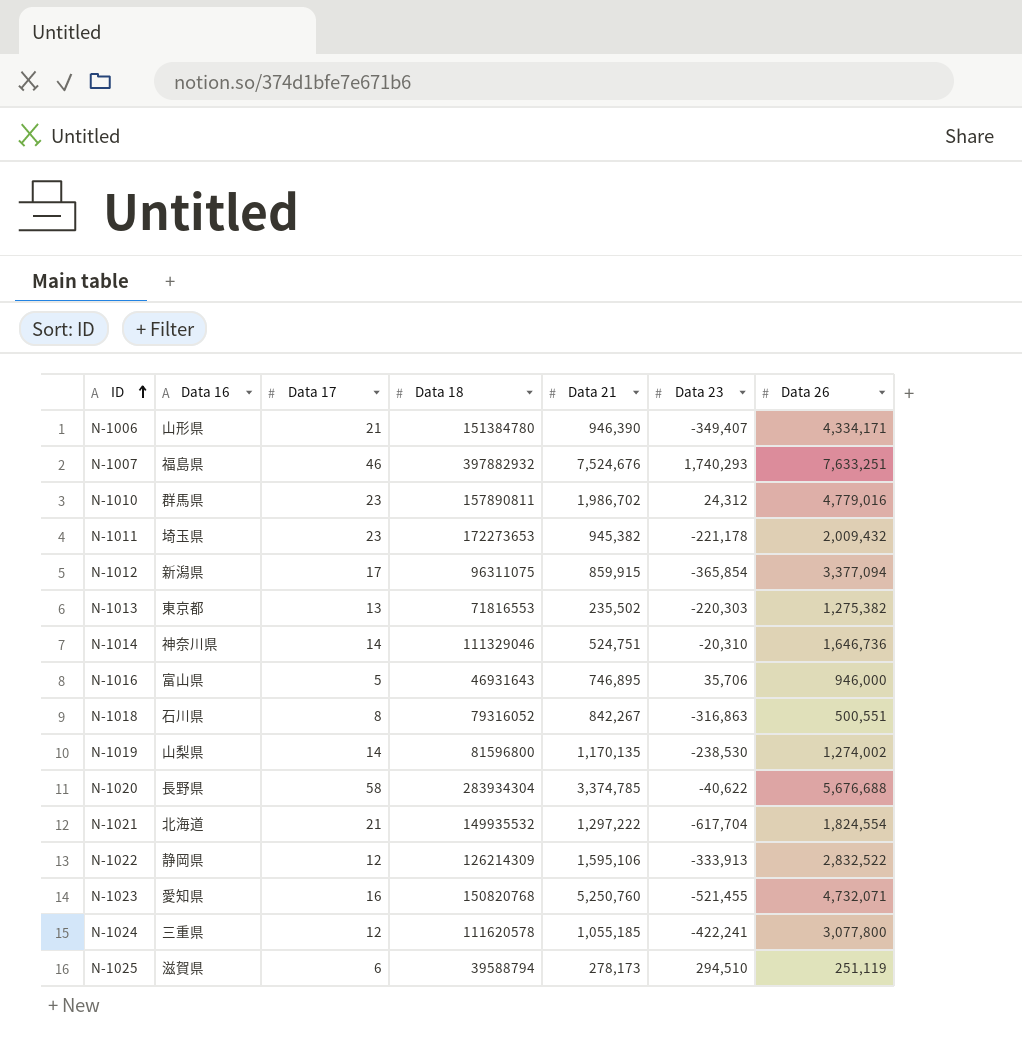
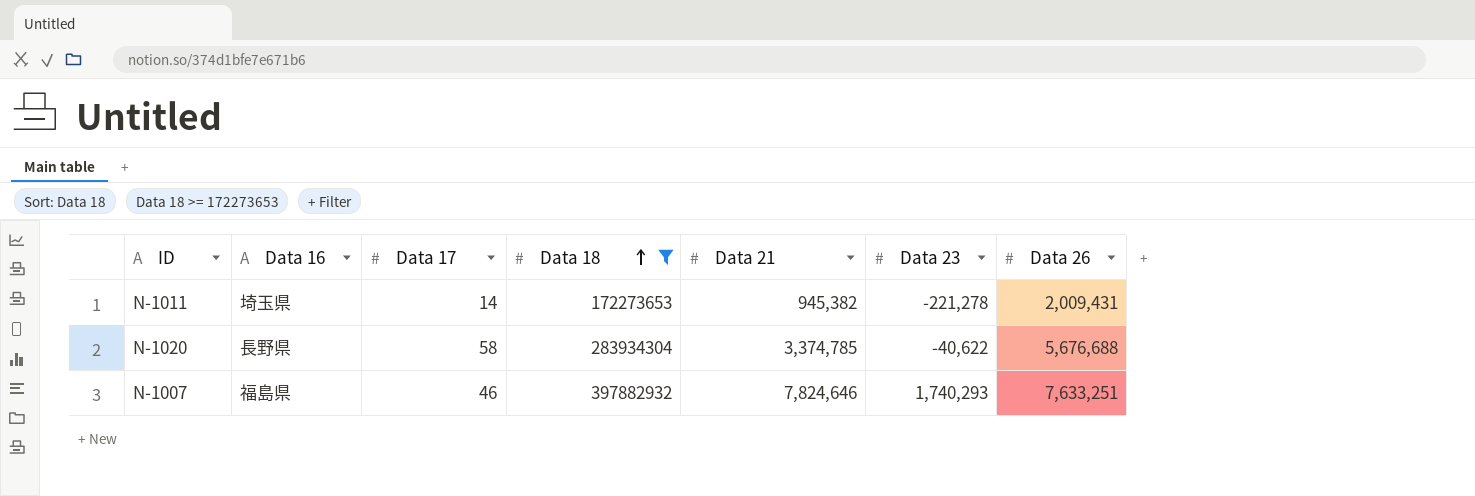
filter: none -> Data 18 >= 172273653
row order: ID ascending -> Data 18 ascending
N-1011 | Data 17: 23 -> 14
N-1011 | Data 23: -221,178 -> -221,278
N-1011 | Data 26: 2,009,432 -> 2,009,431
N-1007 | Data 21: 7,524,676 -> 7,824,646

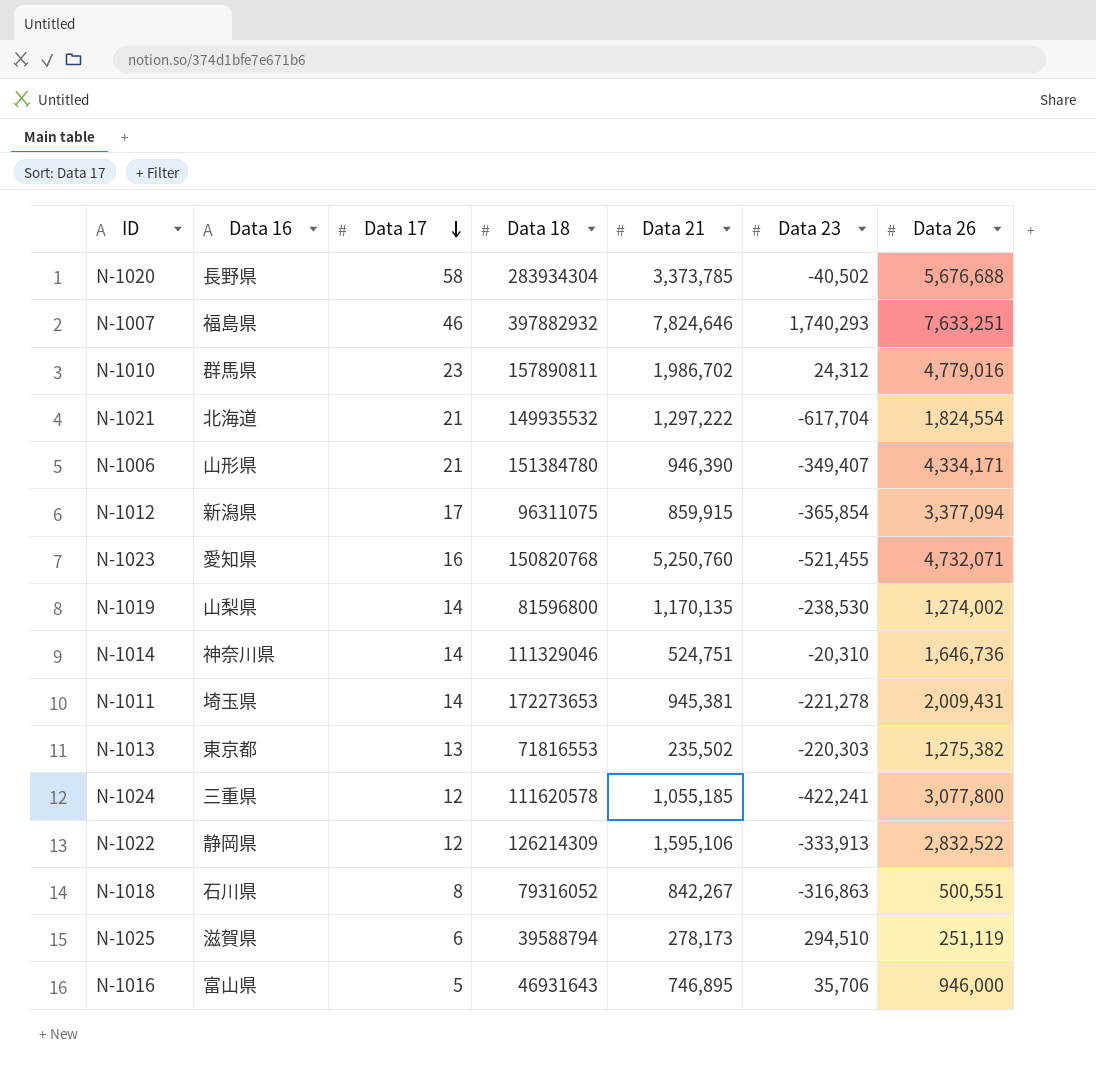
filter: Data 18 >= 172273653 -> none
row order: Data 18 ascending -> Data 17 descending
N-1020 | Data 21: 3,374,785 -> 3,373,785
N-1020 | Data 23: -40,622 -> -40,502
N-1011 | Data 21: 945,382 -> 945,381

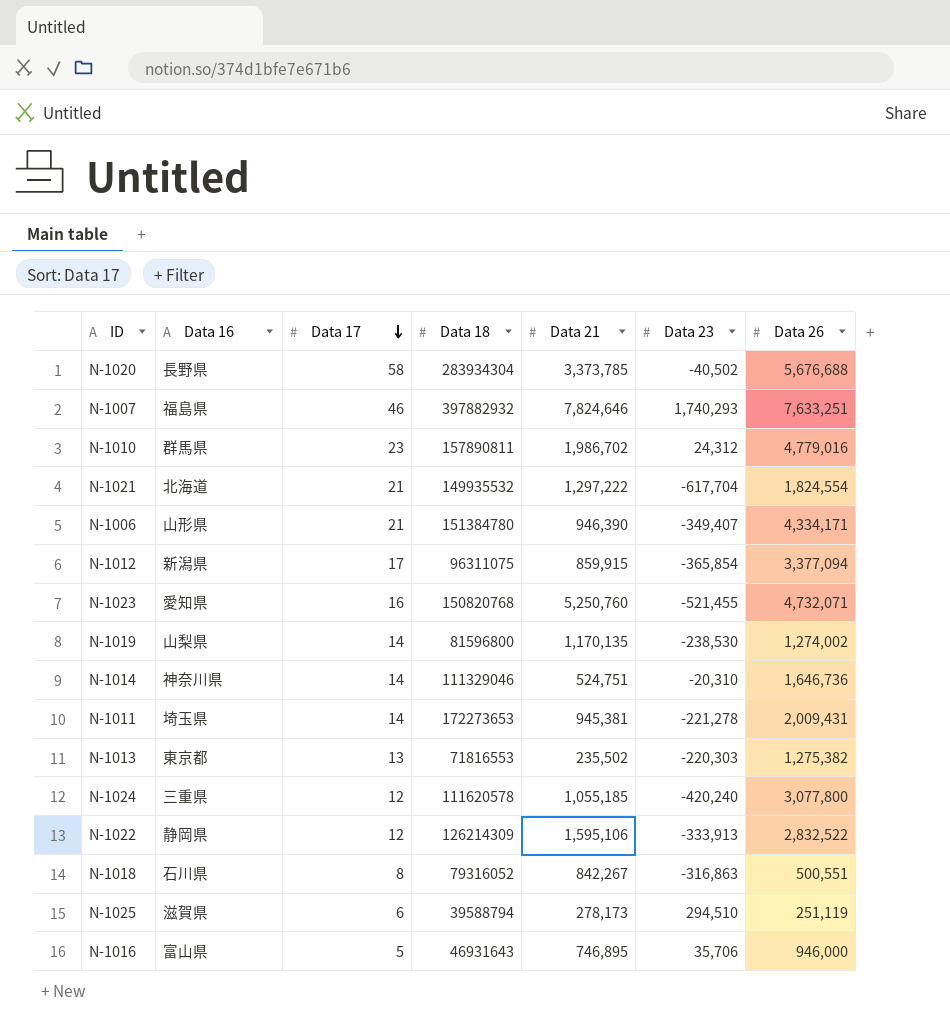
N-1024 | Data 23: -422,241 -> -420,240

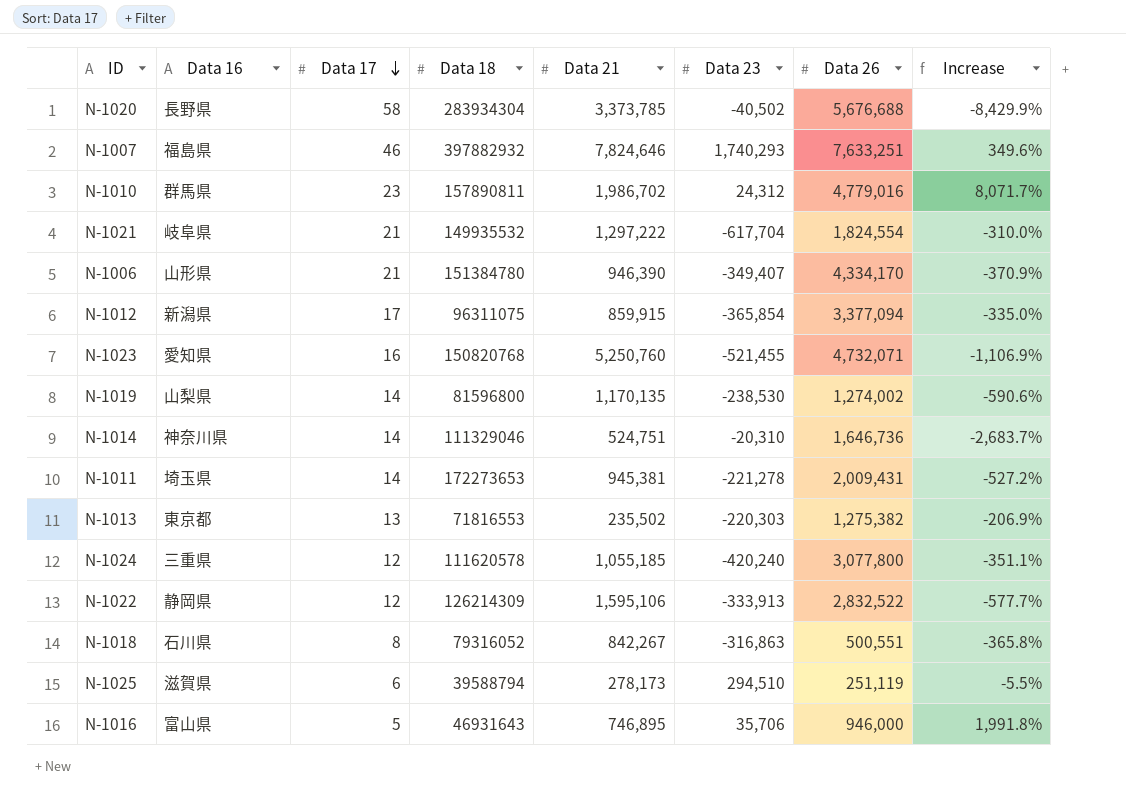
column Increase | formula: none -> ([Data 21] - [Data 23]) / [Data 23]
N-1021 | Data 16: 北海道 -> 岐阜県
N-1006 | Data 26: 4,334,171 -> 4,334,170

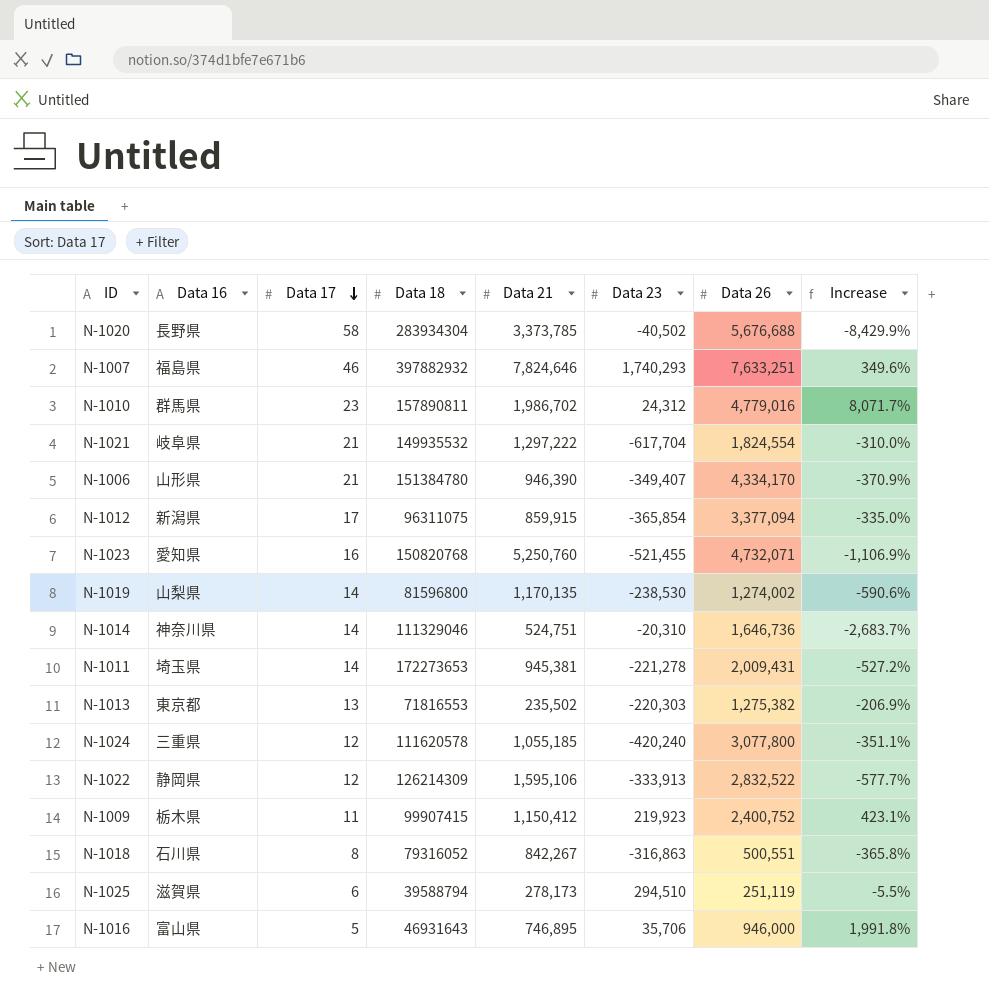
row N-1009: none -> 栃木県 | 11 | 99907415 | 1,150,412 | 219,923 | 2,400,752 | 423.1%

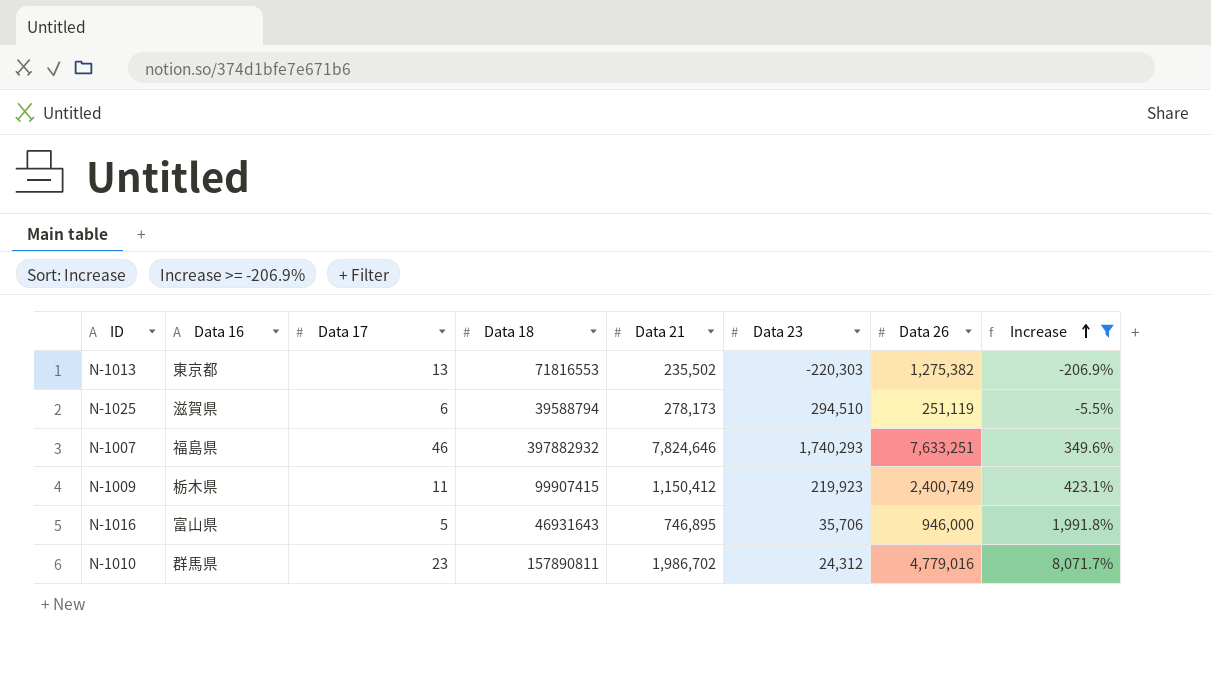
filter: none -> Increase >= -206.9%
row order: Data 17 descending -> Increase ascending
N-1009 | Data 26: 2,400,752 -> 2,400,749

